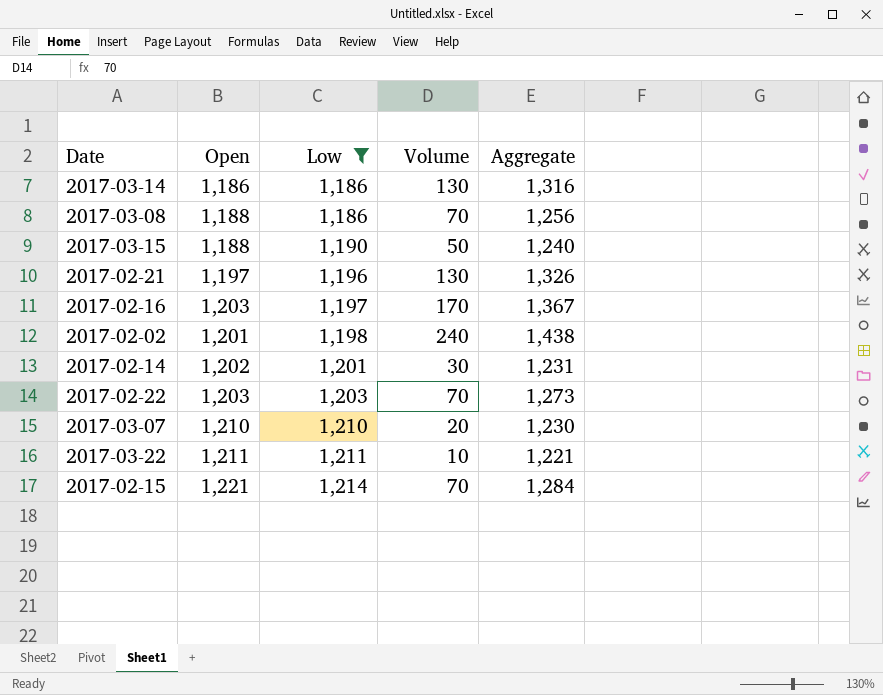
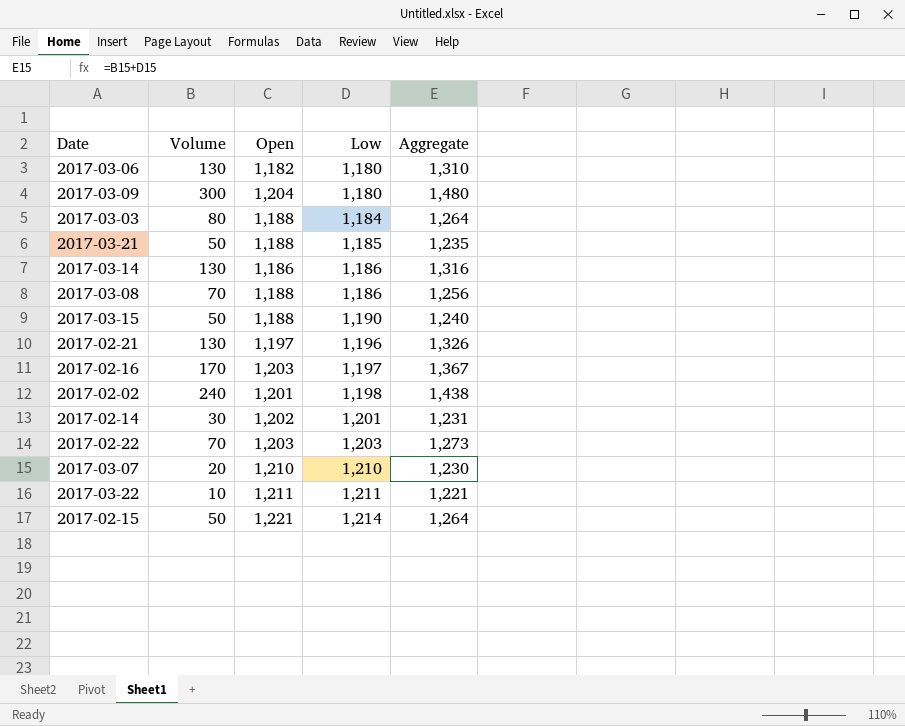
filter: Low >= 1,186 -> none
column Volume | position: 4 -> 2
2017-02-15 | Volume: 70 -> 50
2017-02-15 | Aggregate: 1,284 -> 1,264

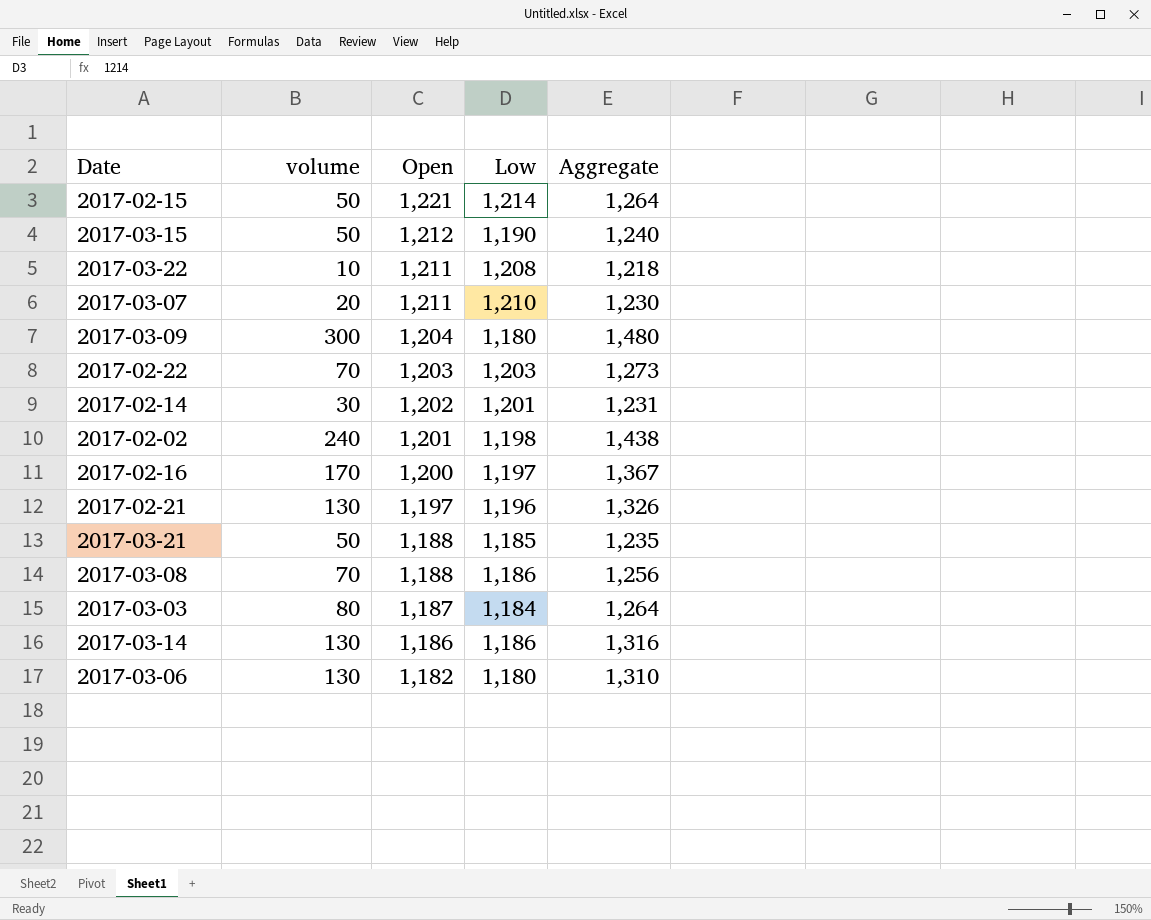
row order: Low ascending -> Open descending
column name: Volume -> volume
2017-03-15 | Open: 1,188 -> 1,212
2017-03-22 | Low: 1,211 -> 1,208
2017-03-22 | Aggregate: 1,221 -> 1,218
2017-03-07 | Open: 1,210 -> 1,211
2017-02-16 | Open: 1,203 -> 1,200
2017-03-03 | Open: 1,188 -> 1,187

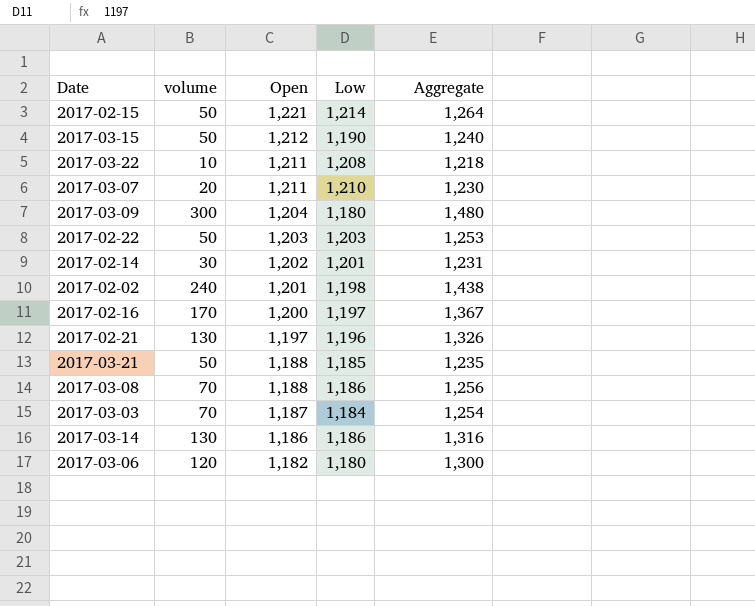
2017-02-22 | volume: 70 -> 50
2017-02-22 | Aggregate: 1,273 -> 1,253
2017-03-03 | volume: 80 -> 70
2017-03-03 | Aggregate: 1,264 -> 1,254
2017-03-06 | volume: 130 -> 120
2017-03-06 | Aggregate: 1,310 -> 1,300

